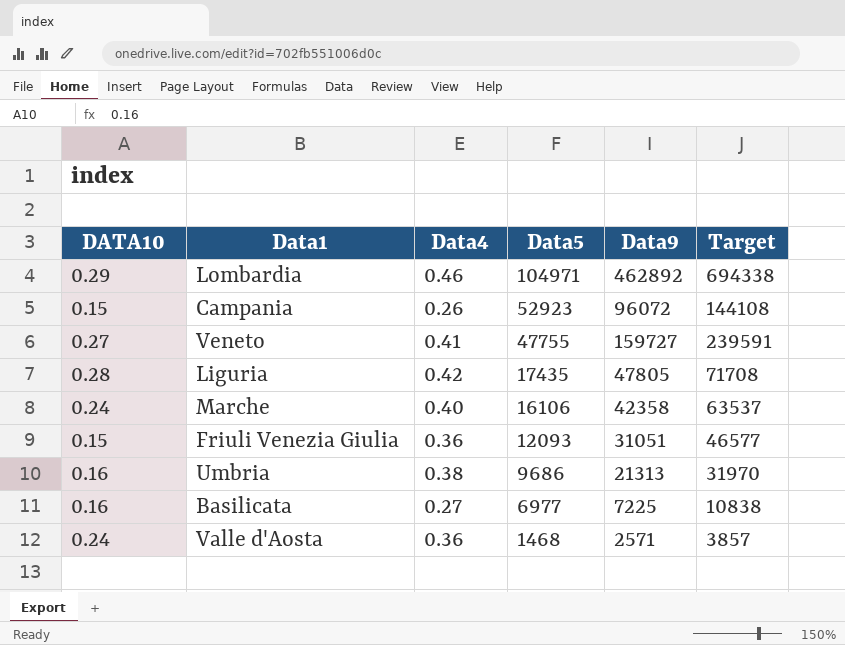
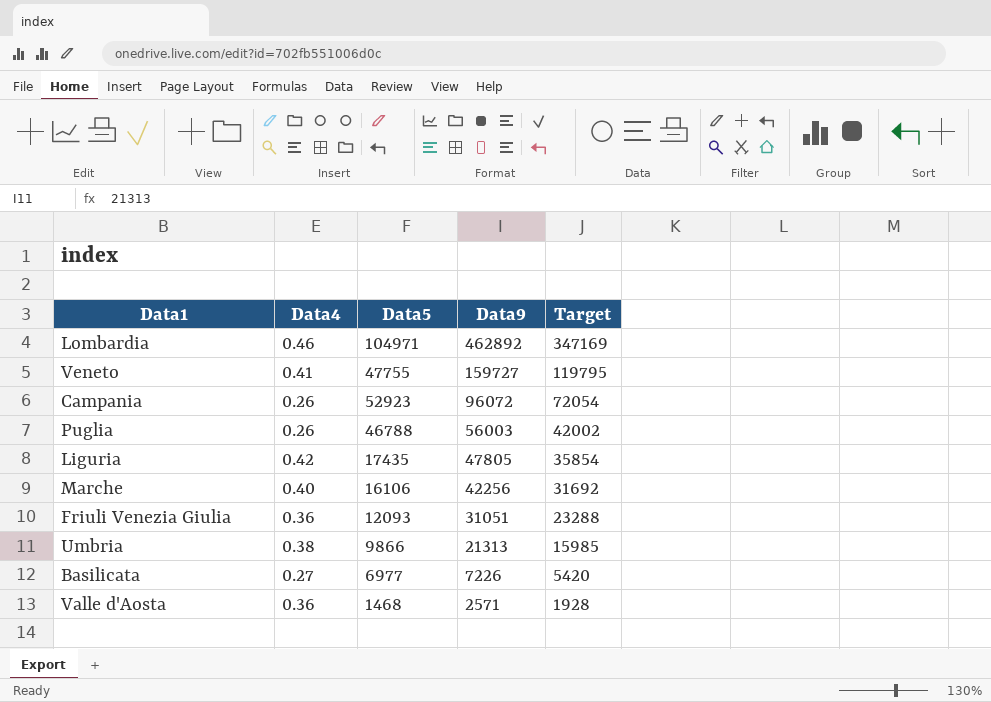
row order: Data5 descending -> Data9 descending
column DATA10 | position: 1 -> none
column Target | formula: [Data9] * 1.5 -> [Data9] * 0.75
row Puglia: none -> 0.26 | 46788 | 56003 | 42002
Marche | Data9: 42358 -> 42256
Umbria | Data5: 9686 -> 9866
Basilicata | Data9: 7225 -> 7226

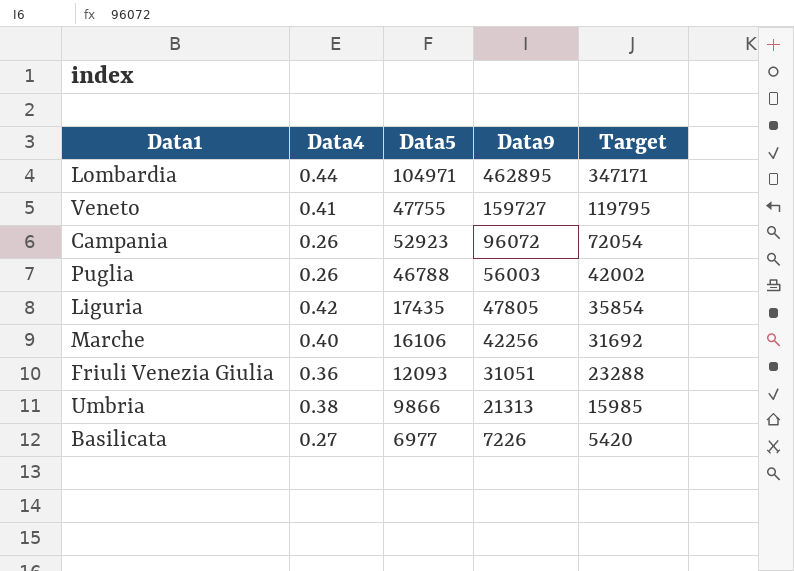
row Valle d'Aosta: 0.36 | 1468 | 2571 | 1928 -> none
Lombardia | Data4: 0.46 -> 0.44
Lombardia | Data9: 462892 -> 462895
Lombardia | Target: 347169 -> 347171

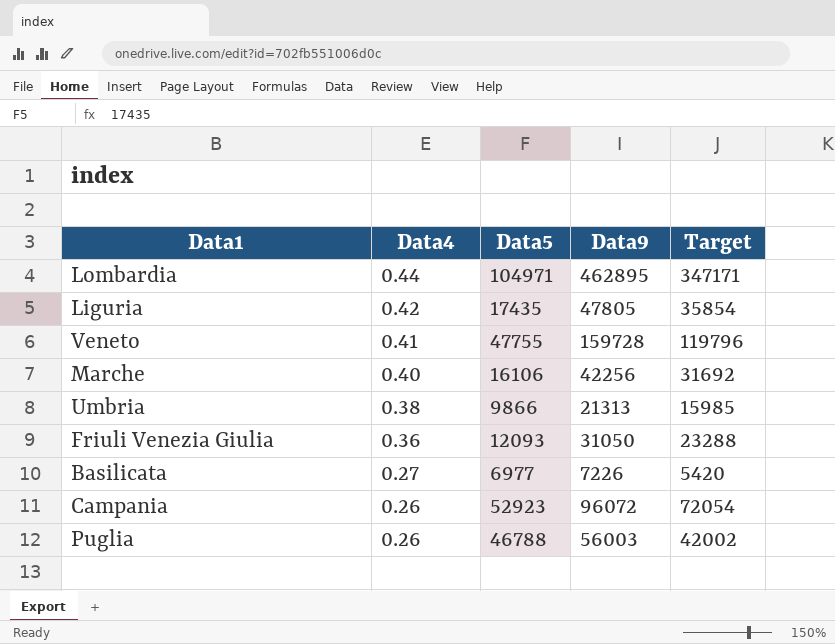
row order: Data9 descending -> Data4 descending
Veneto | Data9: 159727 -> 159728
Veneto | Target: 119795 -> 119796
Friuli Venezia Giulia | Data9: 31051 -> 31050

